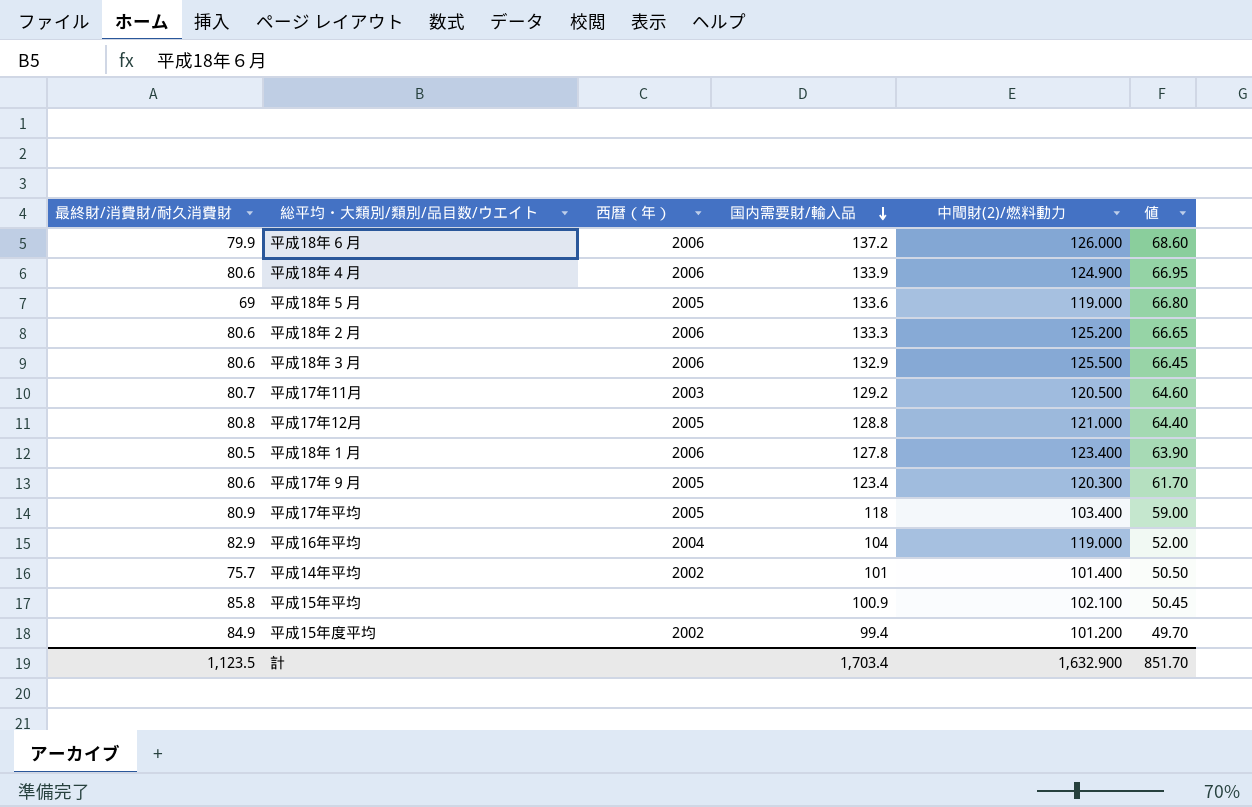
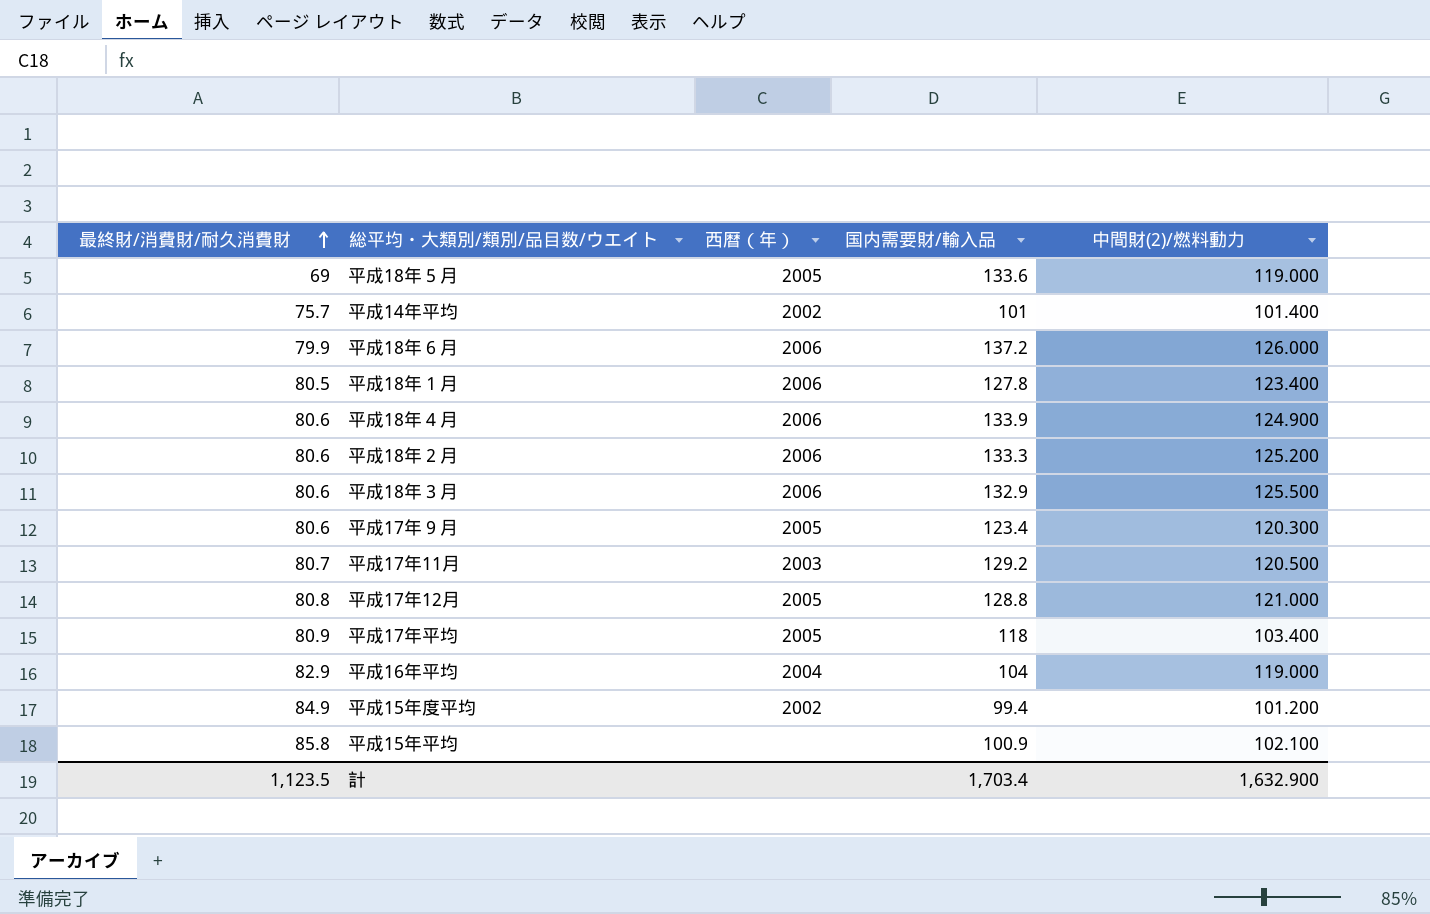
row order: 国内需要財/輸入品 descending -> 最終財/消費財/耐久消費財 ascending
column 値 | formula: [国内需要財/輸入品] * 0.5 -> none

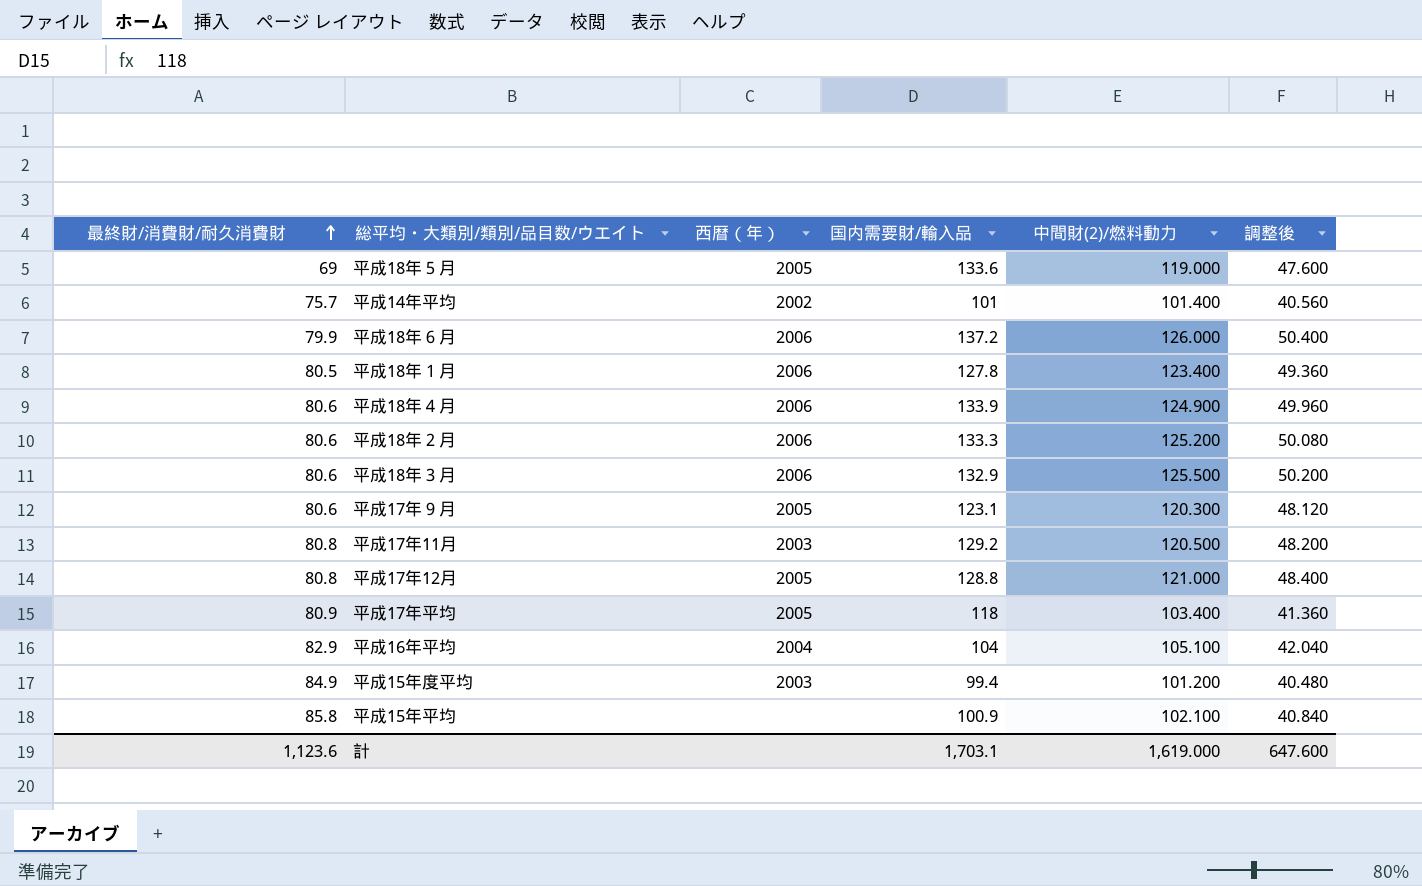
column 調整後 | formula: none -> [中間財(2)/燃料動力] * 0.4
平成17年９月 | 国内需要財/輸入品: 123.4 -> 123.1
平成17年11月 | 最終財/消費財/耐久消費財: 80.7 -> 80.8
平成16年平均 | 中間財(2)/燃料動力: 119.000 -> 105.100
平成15年度平均 | 西暦（年）: 2002 -> 2003
計 | 最終財/消費財/耐久消費財: 1,123.5 -> 1,123.6
計 | 国内需要財/輸入品: 1,703.4 -> 1,703.1
計 | 中間財(2)/燃料動力: 1,632.900 -> 1,619.000

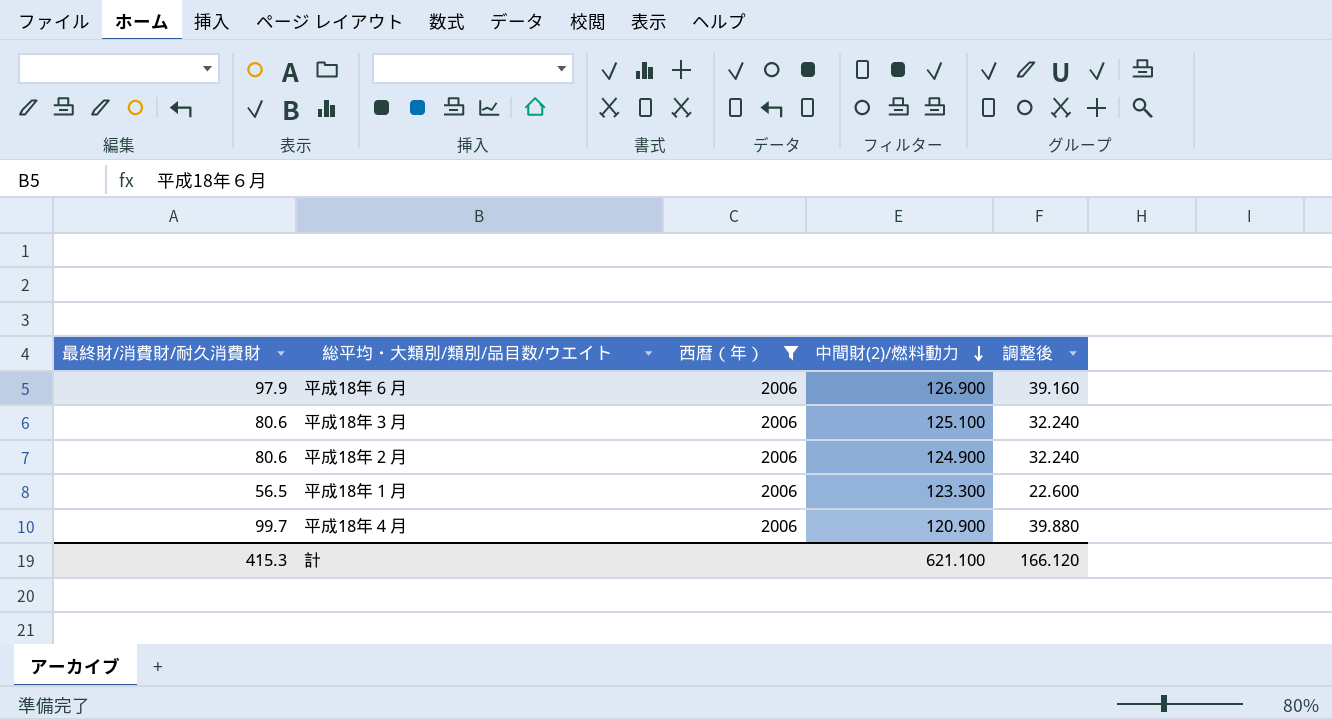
filter: none -> 西暦（年） = 2006
row order: 最終財/消費財/耐久消費財 ascending -> 中間財(2)/燃料動力 descending
column 国内需要財/輸入品 | position: 4 -> none
column 調整後 | formula: [中間財(2)/燃料動力] * 0.4 -> [最終財/消費財/耐久消費財] * 0.4
平成18年６月 | 最終財/消費財/耐久消費財: 79.9 -> 97.9
平成18年６月 | 中間財(2)/燃料動力: 126.000 -> 126.900
平成18年３月 | 中間財(2)/燃料動力: 125.500 -> 125.100
平成18年２月 | 中間財(2)/燃料動力: 125.200 -> 124.900
平成18年１月 | 最終財/消費財/耐久消費財: 80.5 -> 56.5
平成18年１月 | 中間財(2)/燃料動力: 123.400 -> 123.300
平成18年４月 | 最終財/消費財/耐久消費財: 80.6 -> 99.7
平成18年４月 | 中間財(2)/燃料動力: 124.900 -> 120.900
計 | 最終財/消費財/耐久消費財: 1,123.6 -> 415.3
計 | 中間財(2)/燃料動力: 1,619.000 -> 621.100
計 | 調整後: 647.600 -> 166.120

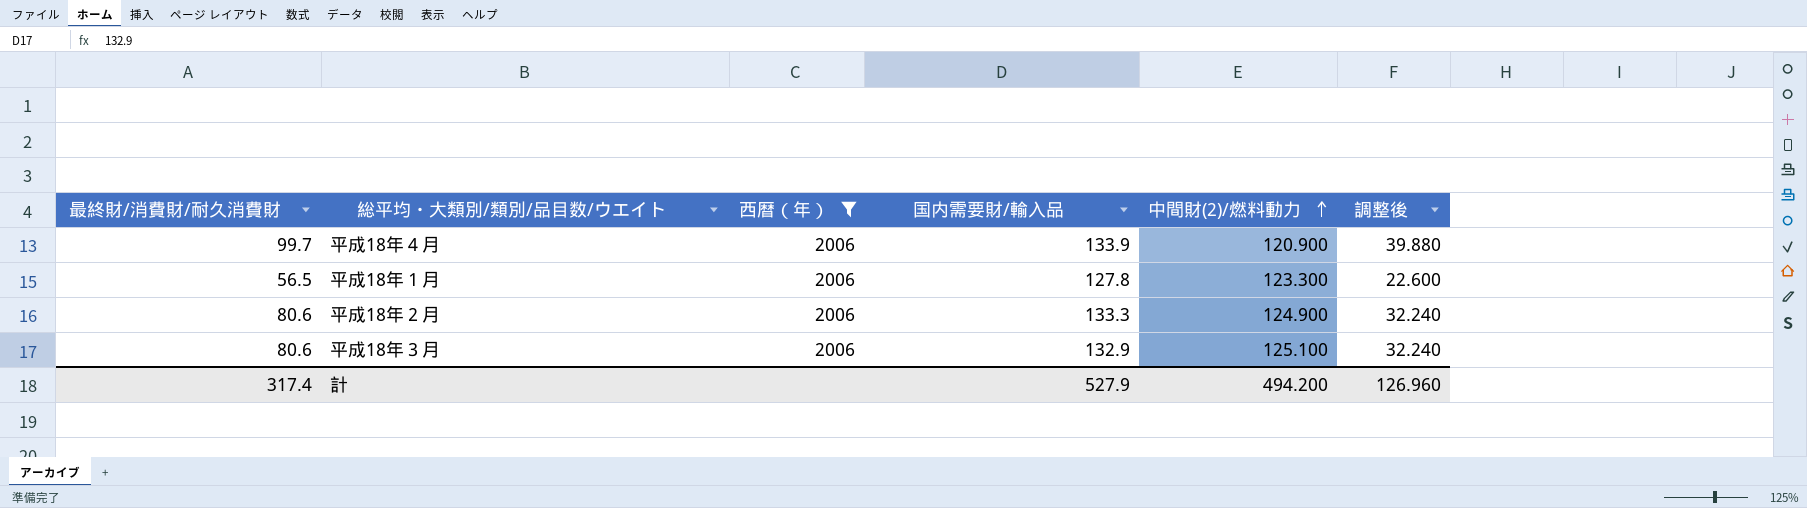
row order: 中間財(2)/燃料動力 descending -> 中間財(2)/燃料動力 ascending
column 国内需要財/輸入品 | position: none -> 4
row 平成18年６月: 97.9 | 2006 | 126.900 | 39.160 -> none
計 | 最終財/消費財/耐久消費財: 415.3 -> 317.4
計 | 中間財(2)/燃料動力: 621.100 -> 494.200
計 | 調整後: 166.120 -> 126.960

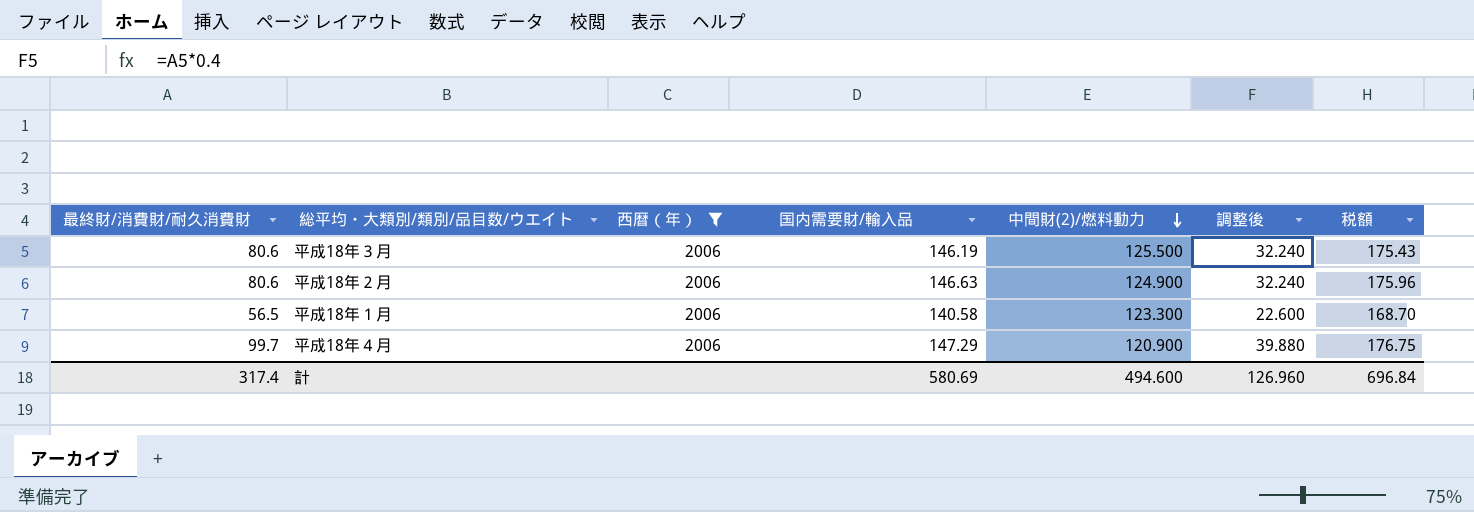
row order: 中間財(2)/燃料動力 ascending -> 中間財(2)/燃料動力 descending
column 税額 | formula: none -> [国内需要財/輸入品] * 1.2
平成18年３月 | 国内需要財/輸入品: 132.9 -> 146.19
平成18年３月 | 中間財(2)/燃料動力: 125.100 -> 125.500
平成18年２月 | 国内需要財/輸入品: 133.3 -> 146.63
平成18年１月 | 国内需要財/輸入品: 127.8 -> 140.58
平成18年４月 | 国内需要財/輸入品: 133.9 -> 147.29
計 | 国内需要財/輸入品: 527.9 -> 580.69
計 | 中間財(2)/燃料動力: 494.200 -> 494.600

